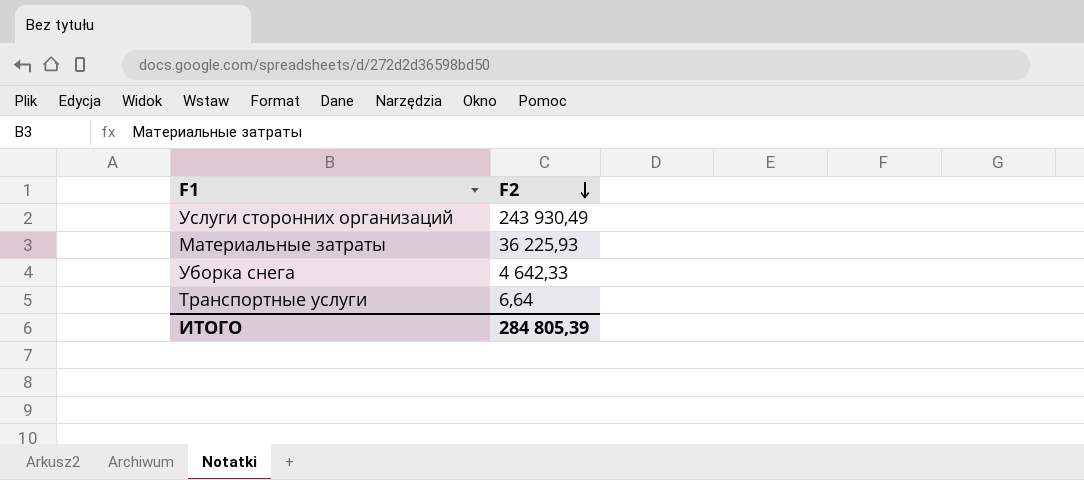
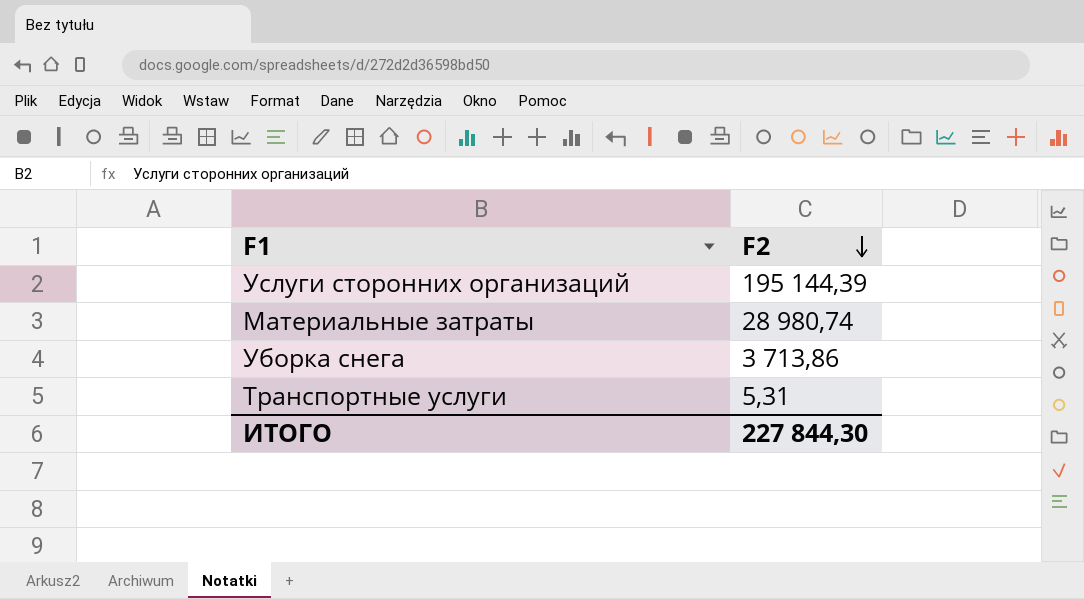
Услуги сторонних организаций | F2: 243 930,49 -> 195 144,39
Материальные затраты | F2: 36 225,93 -> 28 980,74
Уборка снега | F2: 4 642,33 -> 3 713,86
Транспортные услуги | F2: 6,64 -> 5,31
ИТОГО | F2: 284 805,39 -> 227 844,30

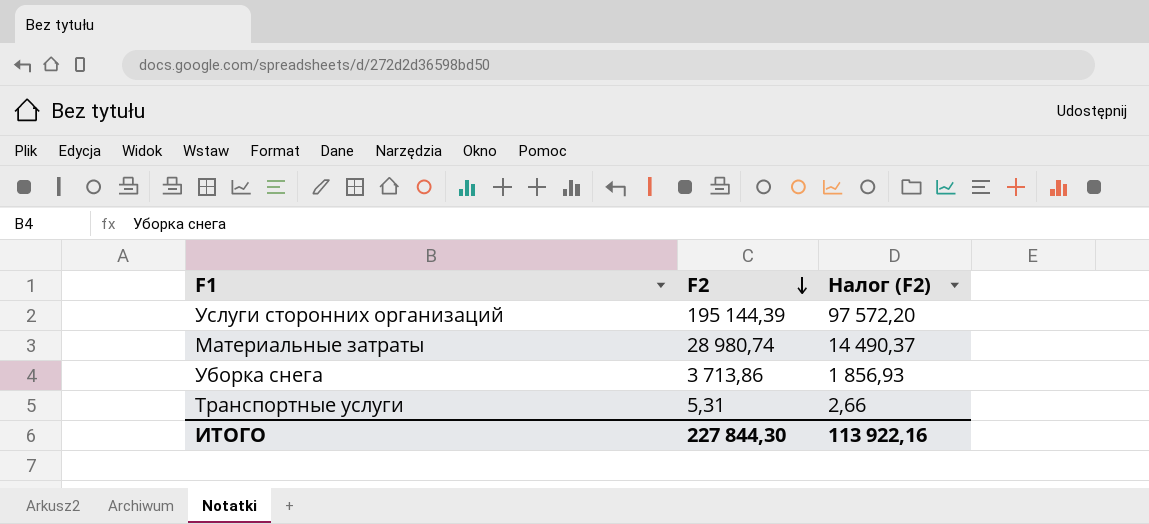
column Налог (F2) | formula: none -> [F2] * 0,5

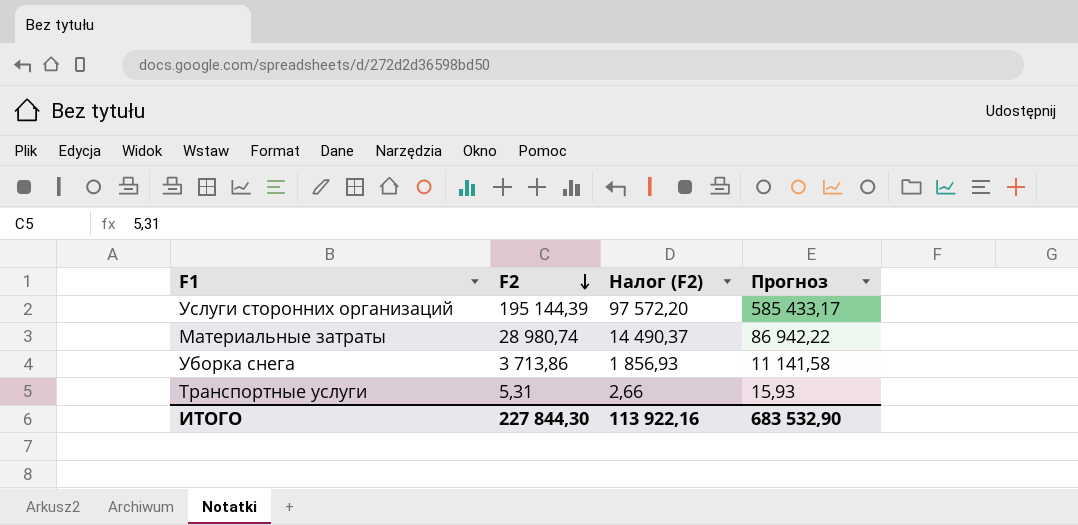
column Прогноз | formula: none -> [F2] * 3

